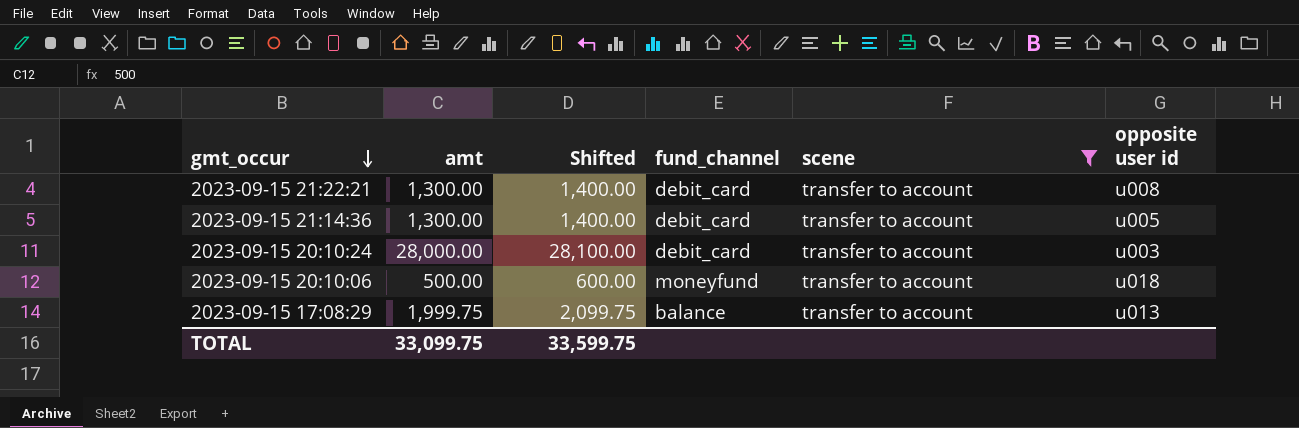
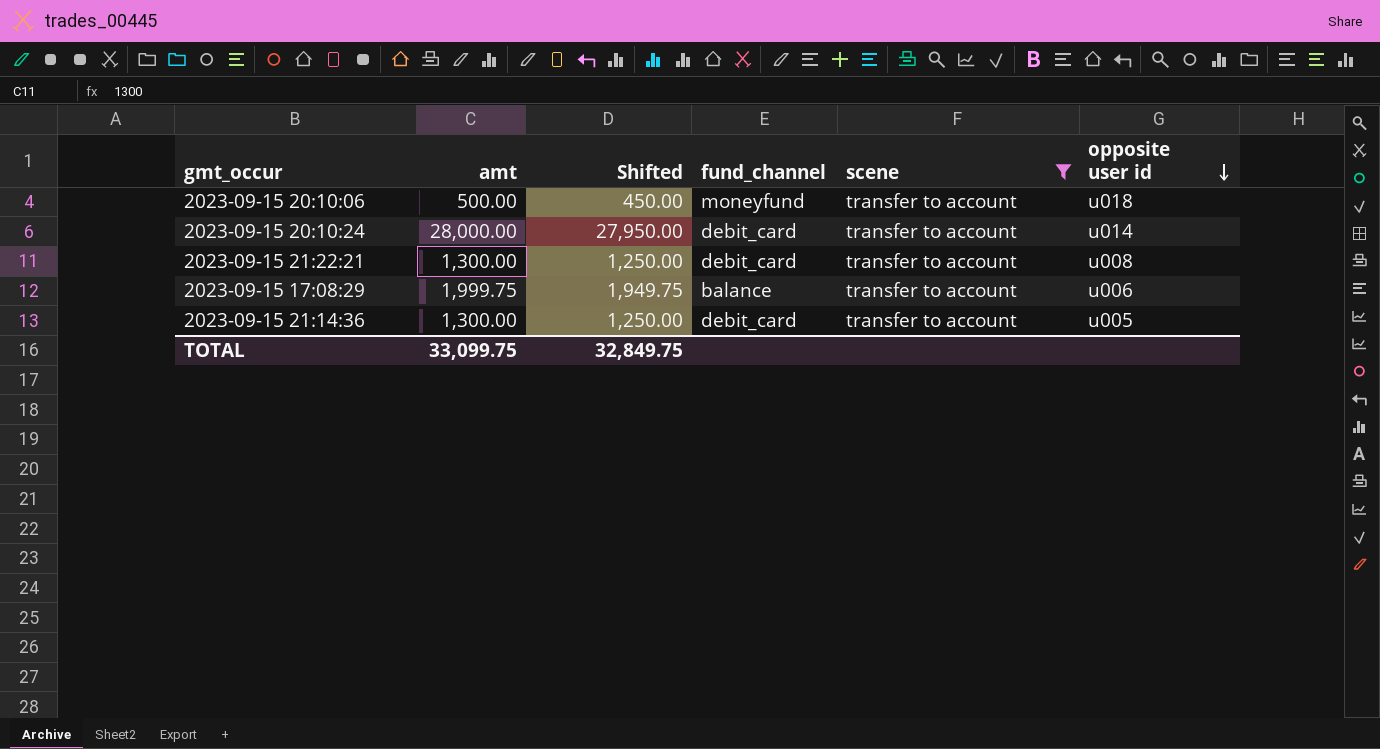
row order: gmt_occur descending -> opposite user id descending
column Shifted | formula: [amt] + 100 -> [amt] - 50
2023-09-15 20:10:24 | opposite user id: u003 -> u014
2023-09-15 17:08:29 | opposite user id: u013 -> u006
TOTAL | Shifted: 33,599.75 -> 32,849.75

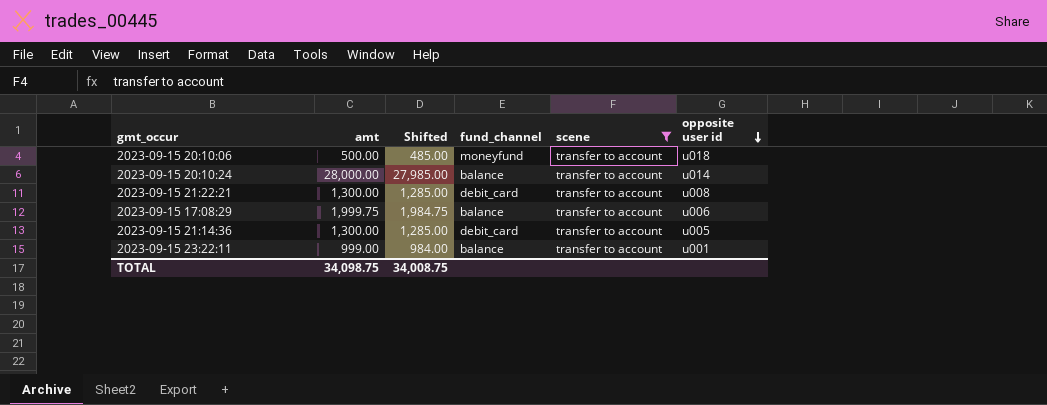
column Shifted | formula: [amt] - 50 -> [amt] - 15
2023-09-15 20:10:24 | fund_channel: debit_card -> balance
row 2023-09-15 23:22:11: none -> 999.00 | 984.00 | balance | transfer to account | u001
TOTAL | amt: 33,099.75 -> 34,098.75
TOTAL | Shifted: 32,849.75 -> 34,008.75

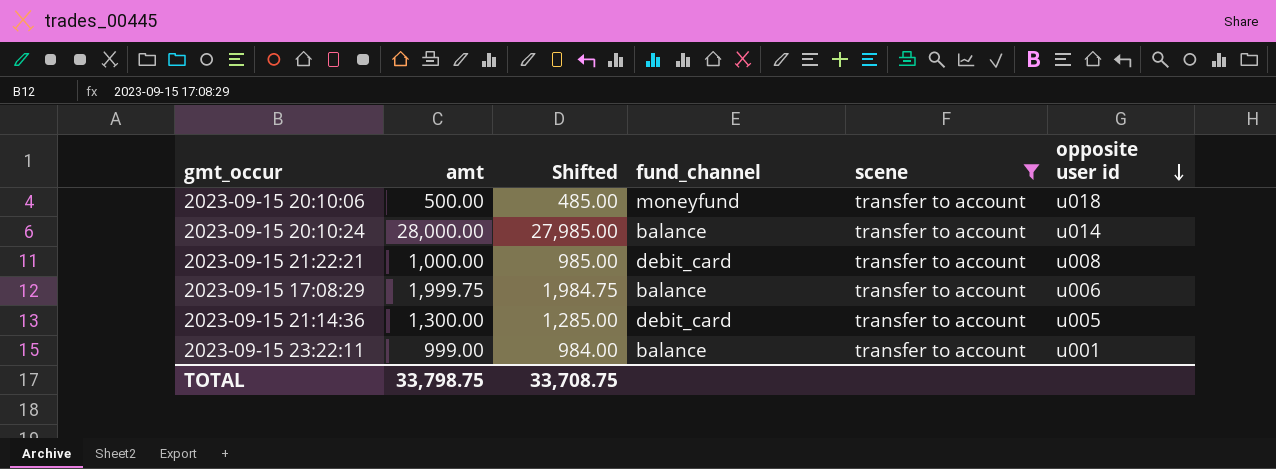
2023-09-15 21:22:21 | amt: 1,300.00 -> 1,000.00
2023-09-15 21:22:21 | Shifted: 1,285.00 -> 985.00
TOTAL | amt: 34,098.75 -> 33,798.75
TOTAL | Shifted: 34,008.75 -> 33,708.75

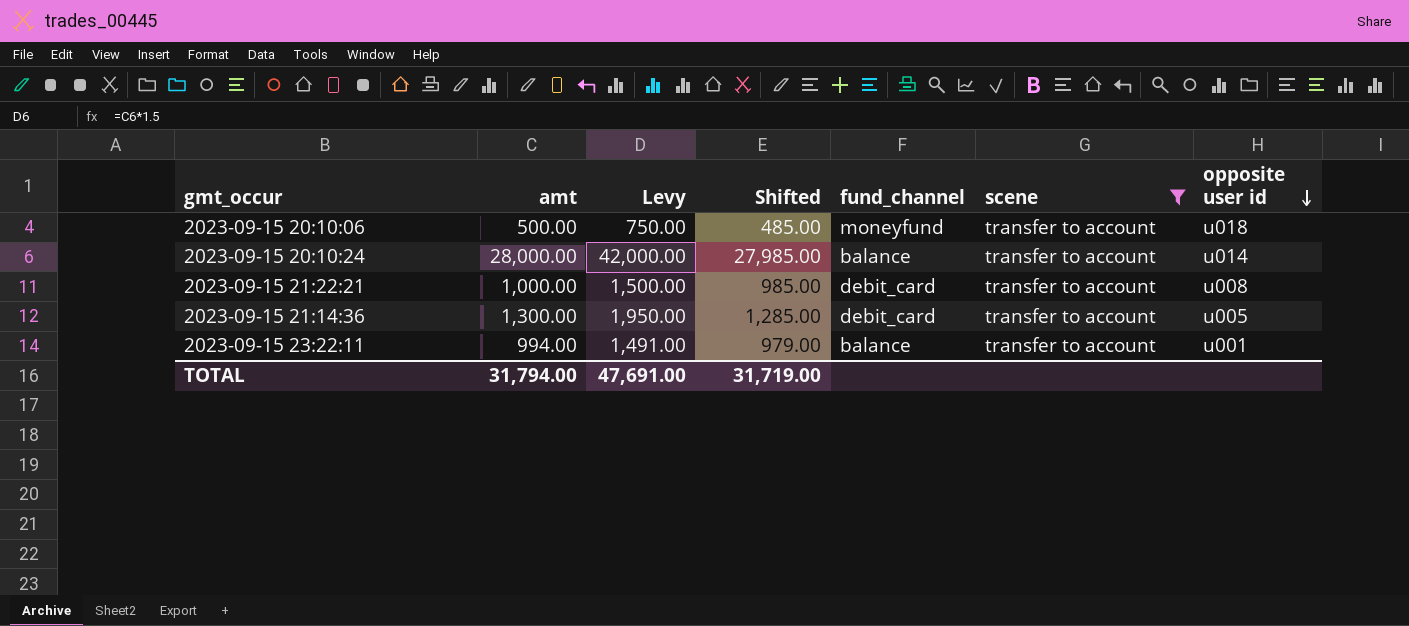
column Levy | formula: none -> [amt] * 1.5
row 2023-09-15 17:08:29: 1,999.75 | 1,984.75 | balance | transfer to account | u006 -> none
2023-09-15 23:22:11 | amt: 999.00 -> 994.00
2023-09-15 23:22:11 | Shifted: 984.00 -> 979.00
TOTAL | amt: 33,798.75 -> 31,794.00
TOTAL | Shifted: 33,708.75 -> 31,719.00

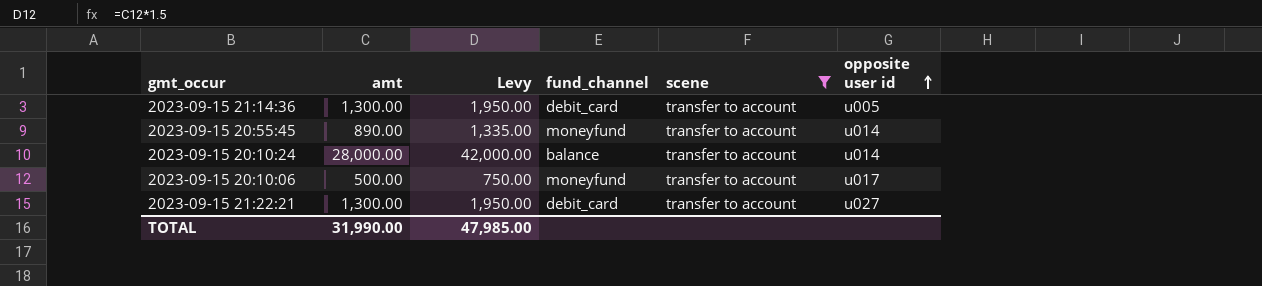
row order: opposite user id descending -> opposite user id ascending
column Shifted | formula: [amt] - 15 -> none
row 2023-09-15 23:22:11: 994.00 | 1,491.00 | 979.00 | balance | transfer to account | u001 -> none
row 2023-09-15 20:55:45: none -> 890.00 | 1,335.00 | moneyfund | transfer to account | u014
2023-09-15 20:10:06 | opposite user id: u018 -> u017
2023-09-15 21:22:21 | amt: 1,000.00 -> 1,300.00
2023-09-15 21:22:21 | Levy: 1,500.00 -> 1,950.00
2023-09-15 21:22:21 | opposite user id: u008 -> u027
TOTAL | amt: 31,794.00 -> 31,990.00
TOTAL | Levy: 47,691.00 -> 47,985.00

